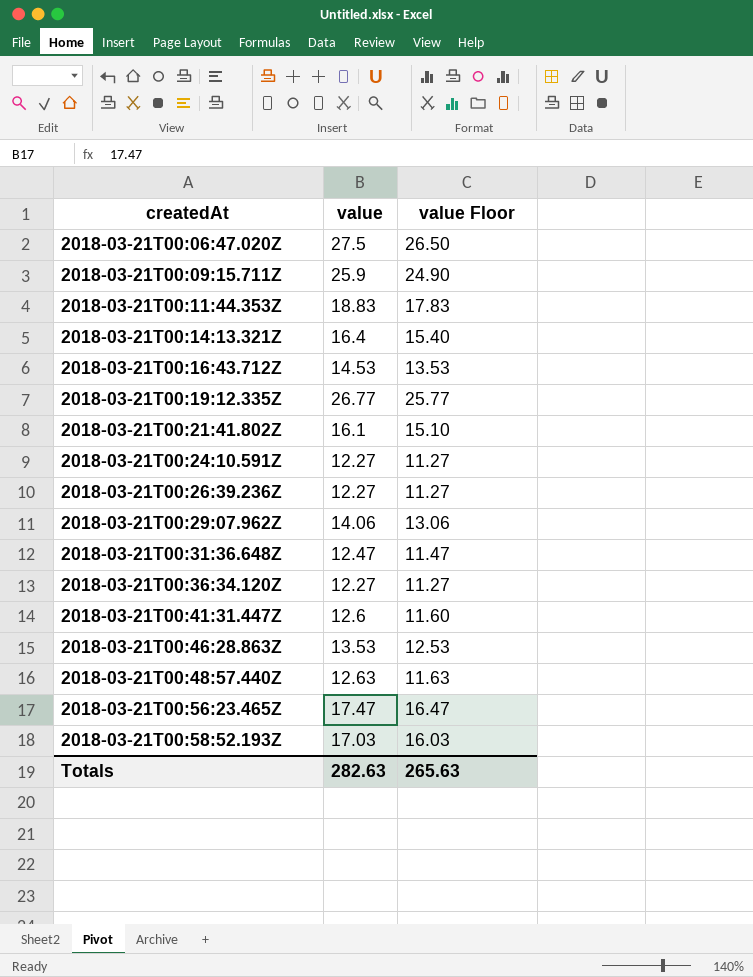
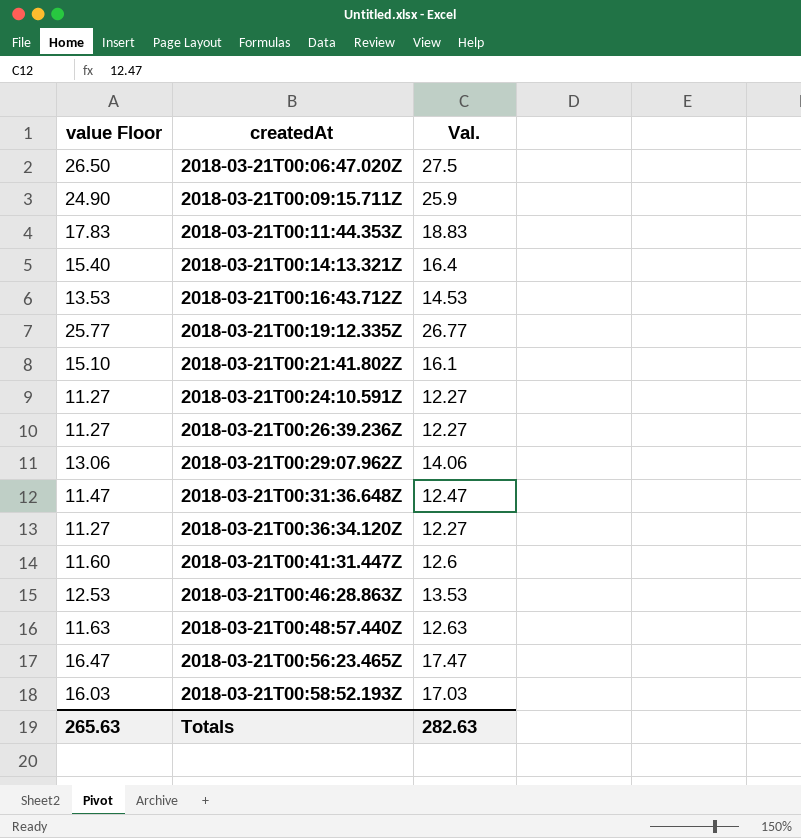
column value Floor | position: 3 -> 1
column name: value -> Val.

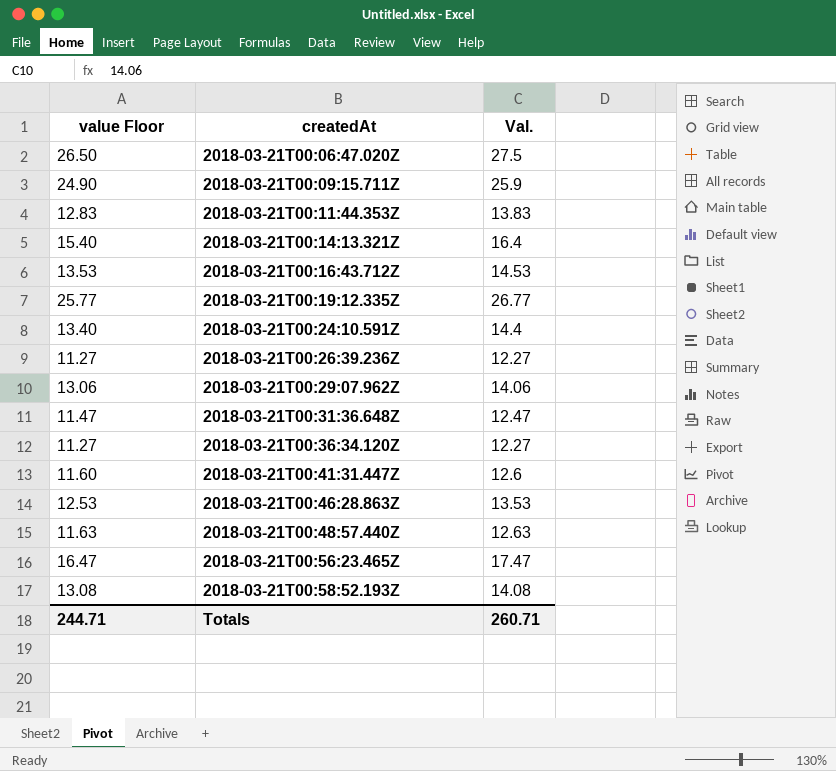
row 2018-03-21T00:21:41.802Z: 15.10 | 16.1 -> none
2018-03-21T00:11:44.353Z | value Floor: 17.83 -> 12.83
2018-03-21T00:11:44.353Z | Val.: 18.83 -> 13.83
2018-03-21T00:24:10.591Z | value Floor: 11.27 -> 13.40
2018-03-21T00:24:10.591Z | Val.: 12.27 -> 14.4
2018-03-21T00:58:52.193Z | value Floor: 16.03 -> 13.08
2018-03-21T00:58:52.193Z | Val.: 17.03 -> 14.08
Totals | value Floor: 265.63 -> 244.71
Totals | Val.: 282.63 -> 260.71

